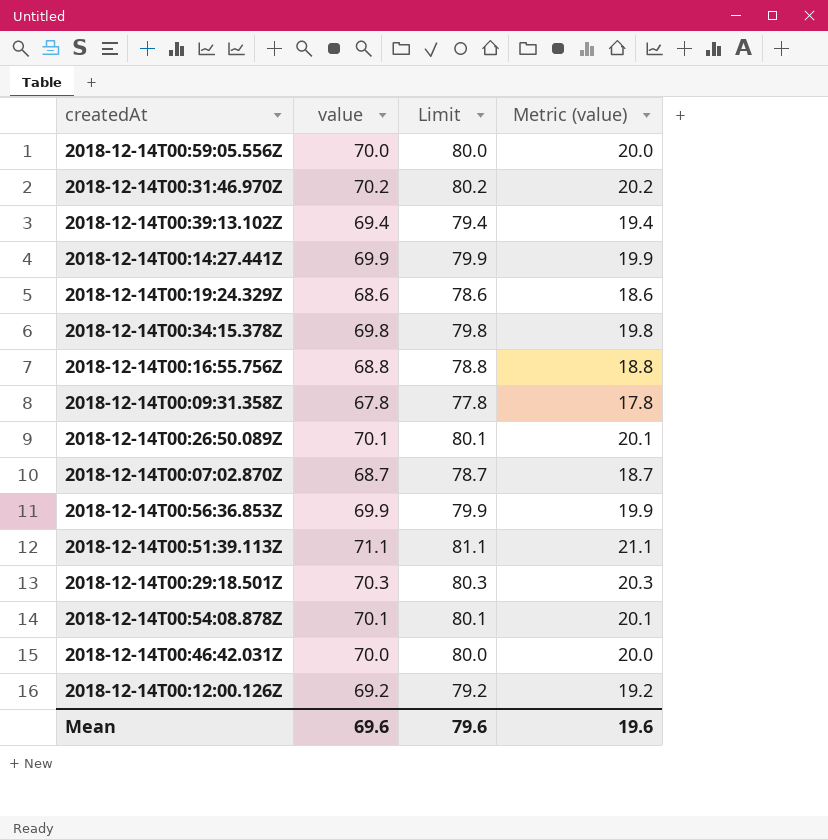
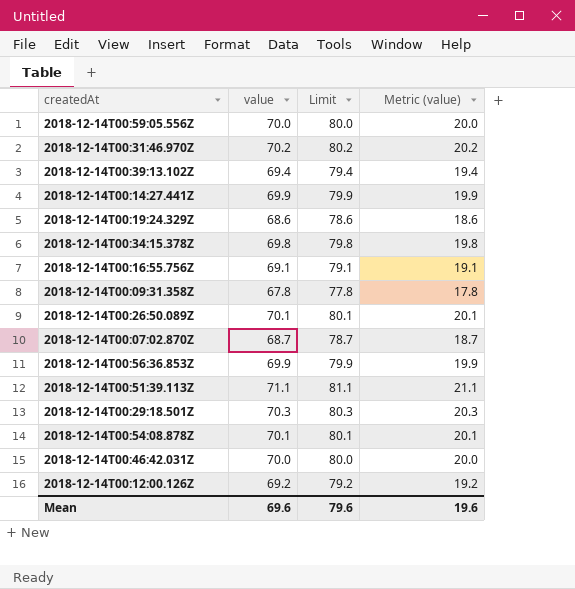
2018-12-14T00:16:55.756Z | value: 68.8 -> 69.1
2018-12-14T00:16:55.756Z | Limit: 78.8 -> 79.1
2018-12-14T00:16:55.756Z | Metric (value): 18.8 -> 19.1

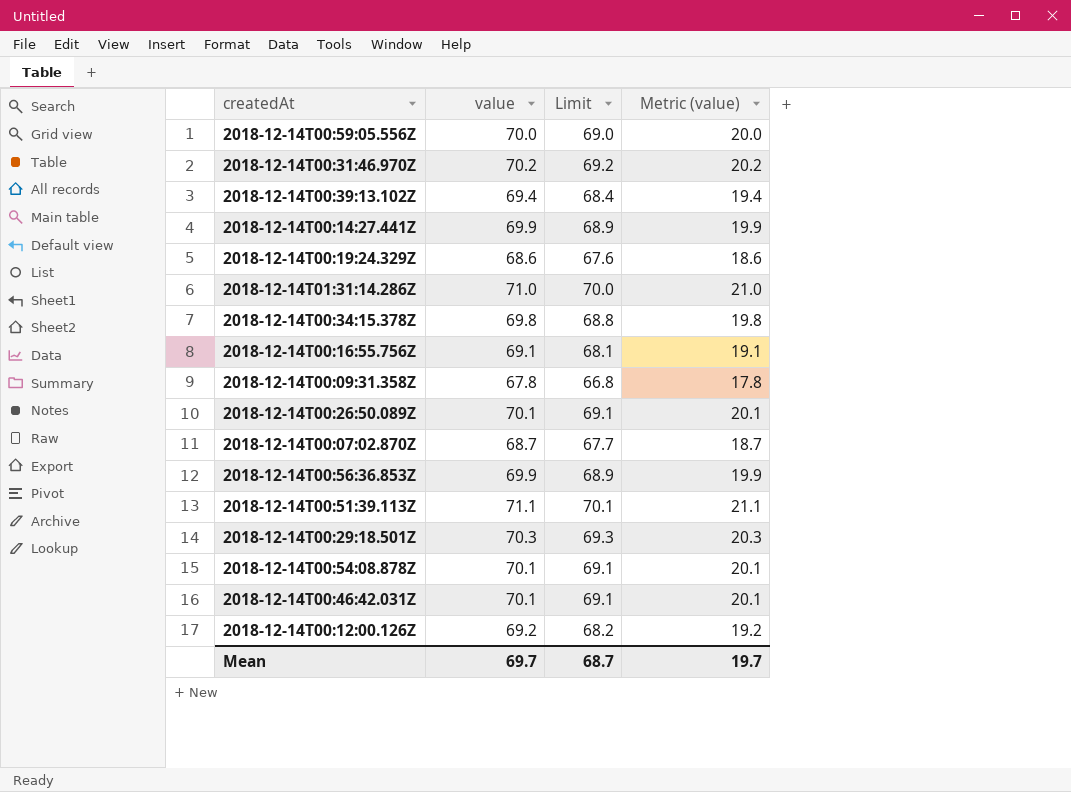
column Limit | formula: [value] + 10 -> [value] - 1
row 2018-12-14T01:31:14.286Z: none -> 71.0 | 70.0 | 21.0
2018-12-14T00:46:42.031Z | value: 70.0 -> 70.1
2018-12-14T00:46:42.031Z | Metric (value): 20.0 -> 20.1
Mean | value: 69.6 -> 69.7
Mean | Limit: 79.6 -> 68.7
Mean | Metric (value): 19.6 -> 19.7

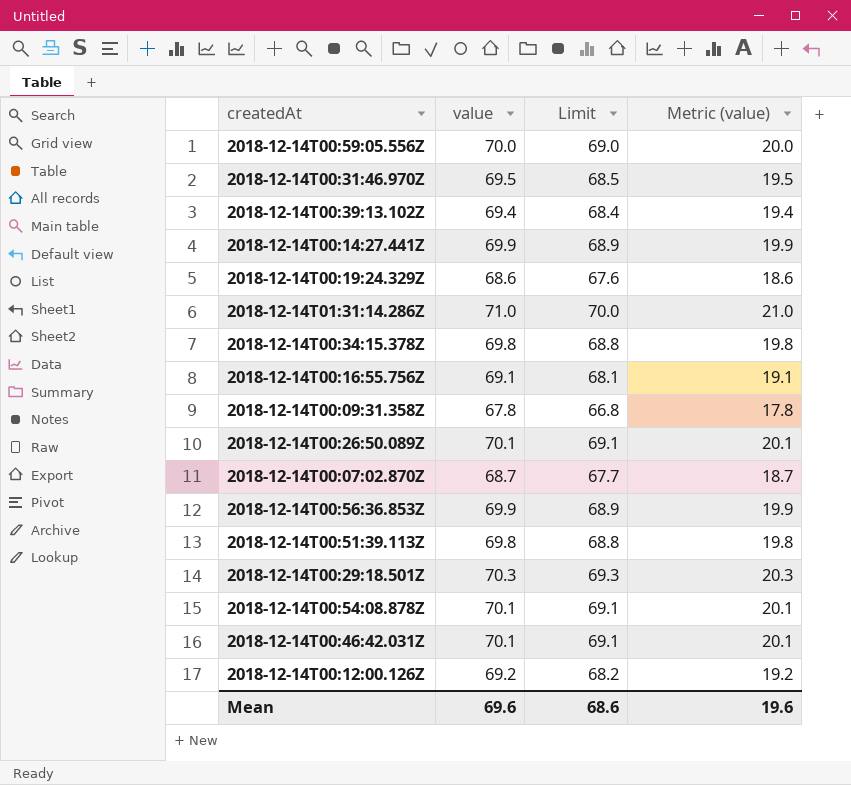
2018-12-14T00:31:46.970Z | value: 70.2 -> 69.5
2018-12-14T00:31:46.970Z | Limit: 69.2 -> 68.5
2018-12-14T00:31:46.970Z | Metric (value): 20.2 -> 19.5
2018-12-14T00:51:39.113Z | value: 71.1 -> 69.8
2018-12-14T00:51:39.113Z | Limit: 70.1 -> 68.8
2018-12-14T00:51:39.113Z | Metric (value): 21.1 -> 19.8
Mean | value: 69.7 -> 69.6
Mean | Limit: 68.7 -> 68.6
Mean | Metric (value): 19.7 -> 19.6

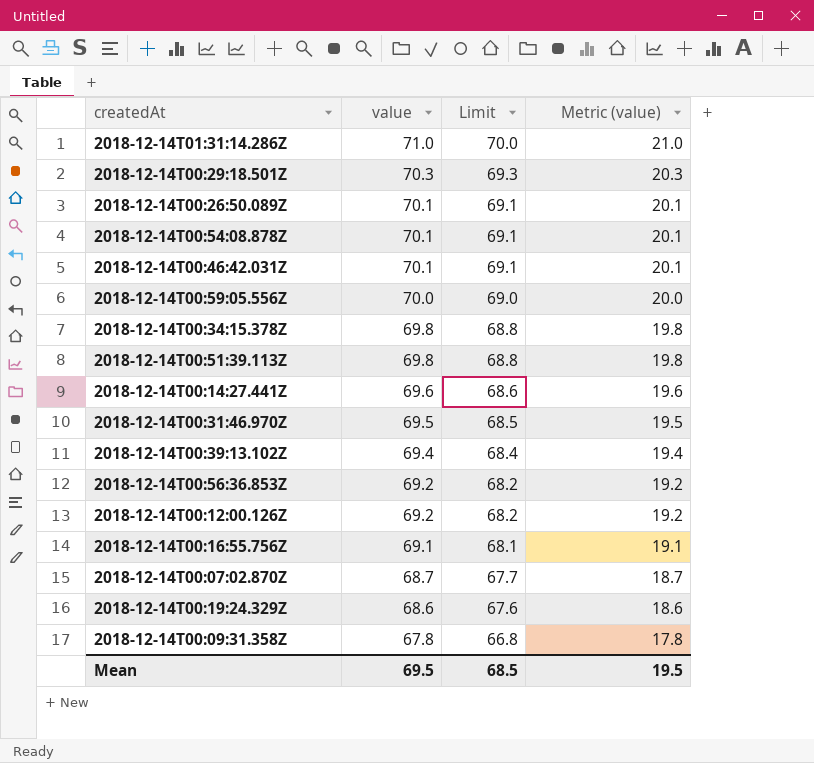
row order: none -> value descending
2018-12-14T00:14:27.441Z | value: 69.9 -> 69.6
2018-12-14T00:14:27.441Z | Limit: 68.9 -> 68.6
2018-12-14T00:14:27.441Z | Metric (value): 19.9 -> 19.6
2018-12-14T00:56:36.853Z | value: 69.9 -> 69.2
2018-12-14T00:56:36.853Z | Limit: 68.9 -> 68.2
2018-12-14T00:56:36.853Z | Metric (value): 19.9 -> 19.2
Mean | value: 69.6 -> 69.5
Mean | Limit: 68.6 -> 68.5
Mean | Metric (value): 19.6 -> 19.5

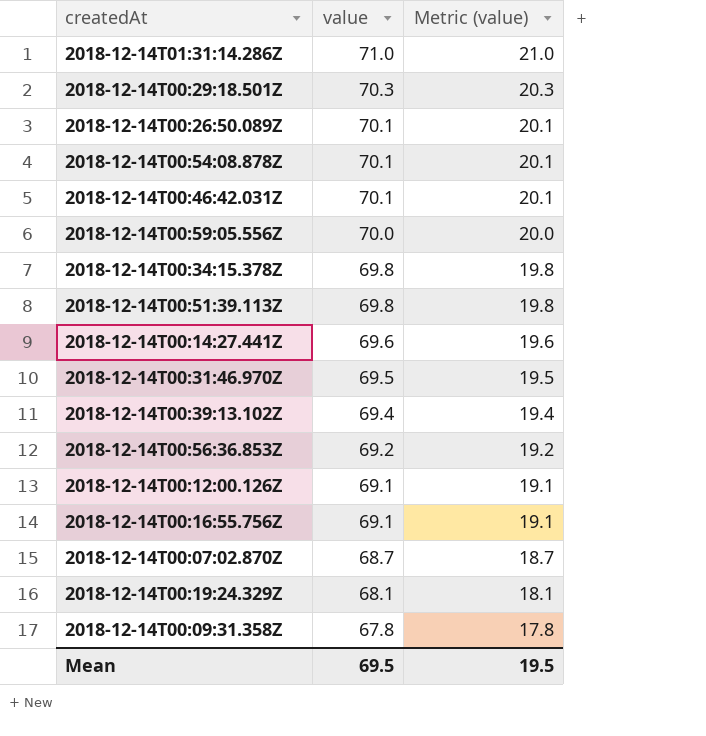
column Limit | formula: [value] - 1 -> none
2018-12-14T00:12:00.126Z | value: 69.2 -> 69.1
2018-12-14T00:12:00.126Z | Metric (value): 19.2 -> 19.1
2018-12-14T00:19:24.329Z | value: 68.6 -> 68.1
2018-12-14T00:19:24.329Z | Metric (value): 18.6 -> 18.1

